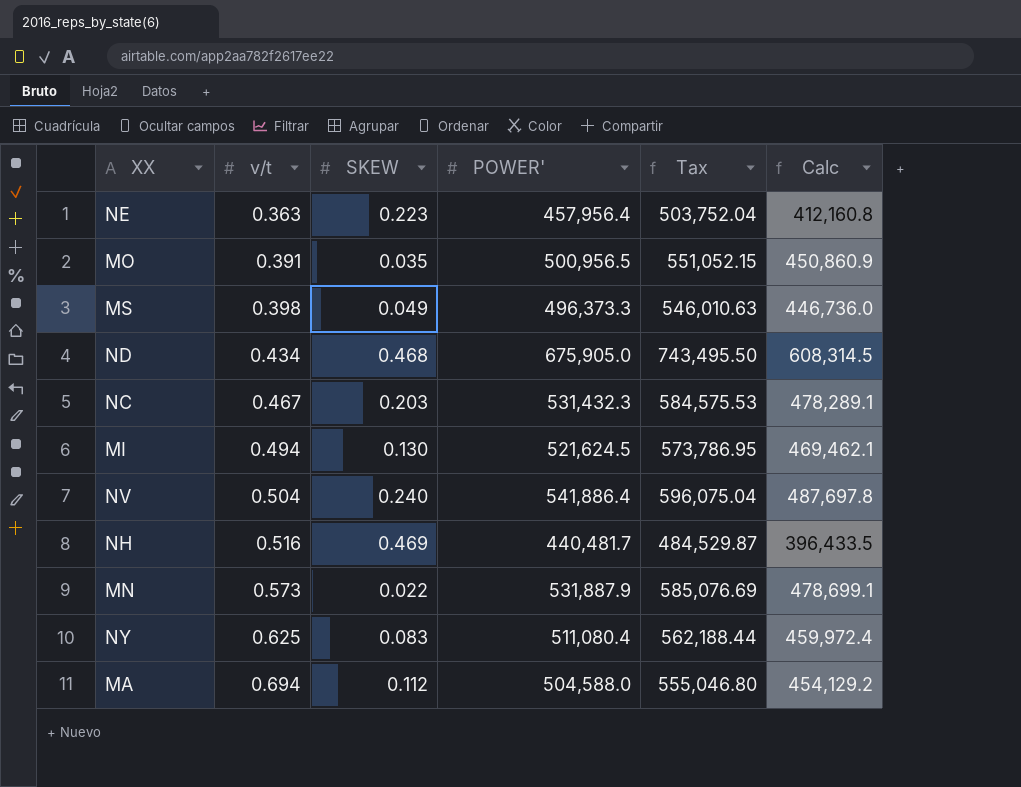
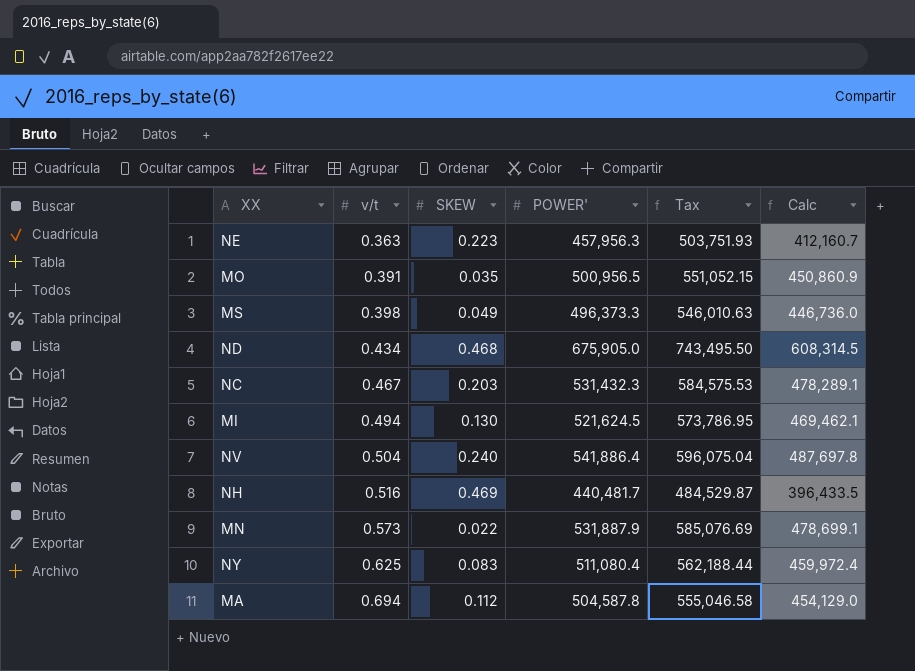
NE | POWER': 457,956.4 -> 457,956.3
NE | Tax: 503,752.04 -> 503,751.93
NE | Calc: 412,160.8 -> 412,160.7
MA | POWER': 504,588.0 -> 504,587.8
MA | Tax: 555,046.80 -> 555,046.58
MA | Calc: 454,129.2 -> 454,129.0

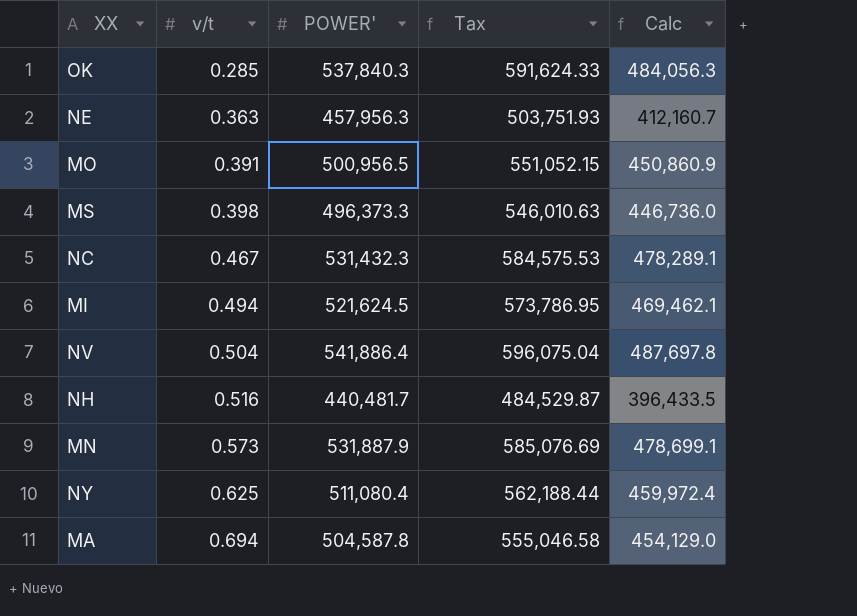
column SKEW | position: 3 -> none
row ND: 0.434 | 0.468 | 675,905.0 | 743,495.50 | 608,314.5 -> none
row OK: none -> 0.285 | 537,840.3 | 591,624.33 | 484,056.3

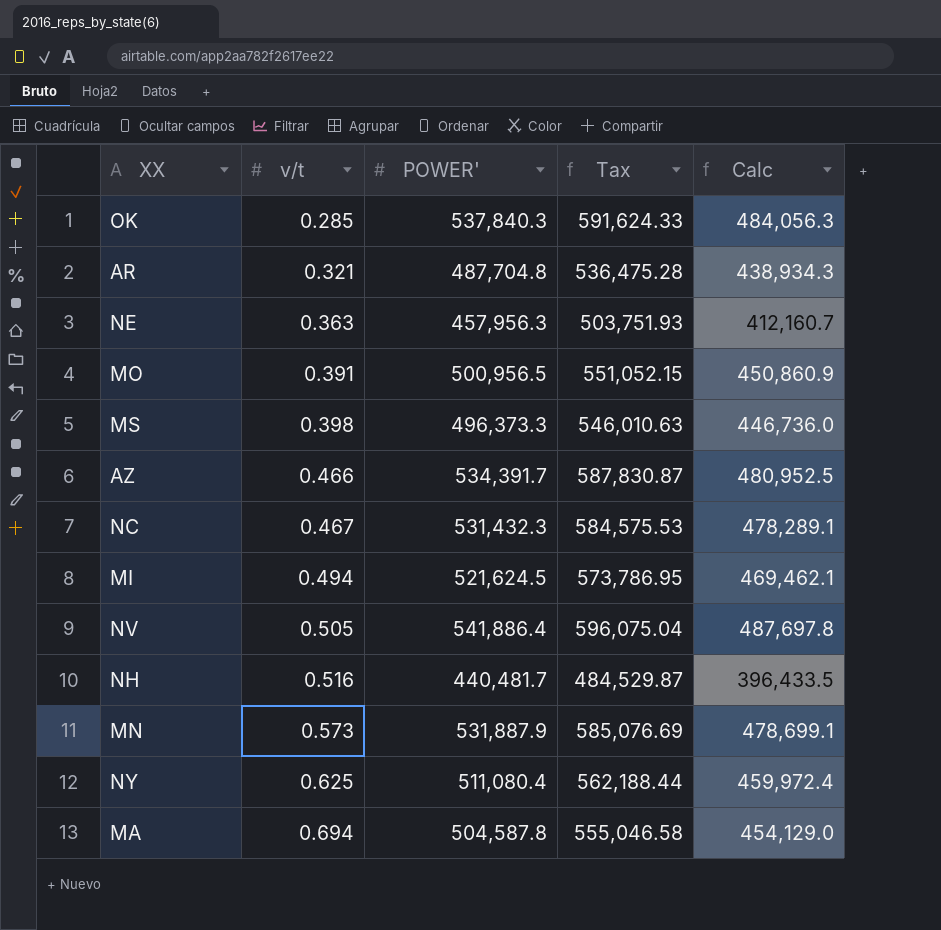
row AR: none -> 0.321 | 487,704.8 | 536,475.28 | 438,934.3
row AZ: none -> 0.466 | 534,391.7 | 587,830.87 | 480,952.5
NV | v/t: 0.504 -> 0.505

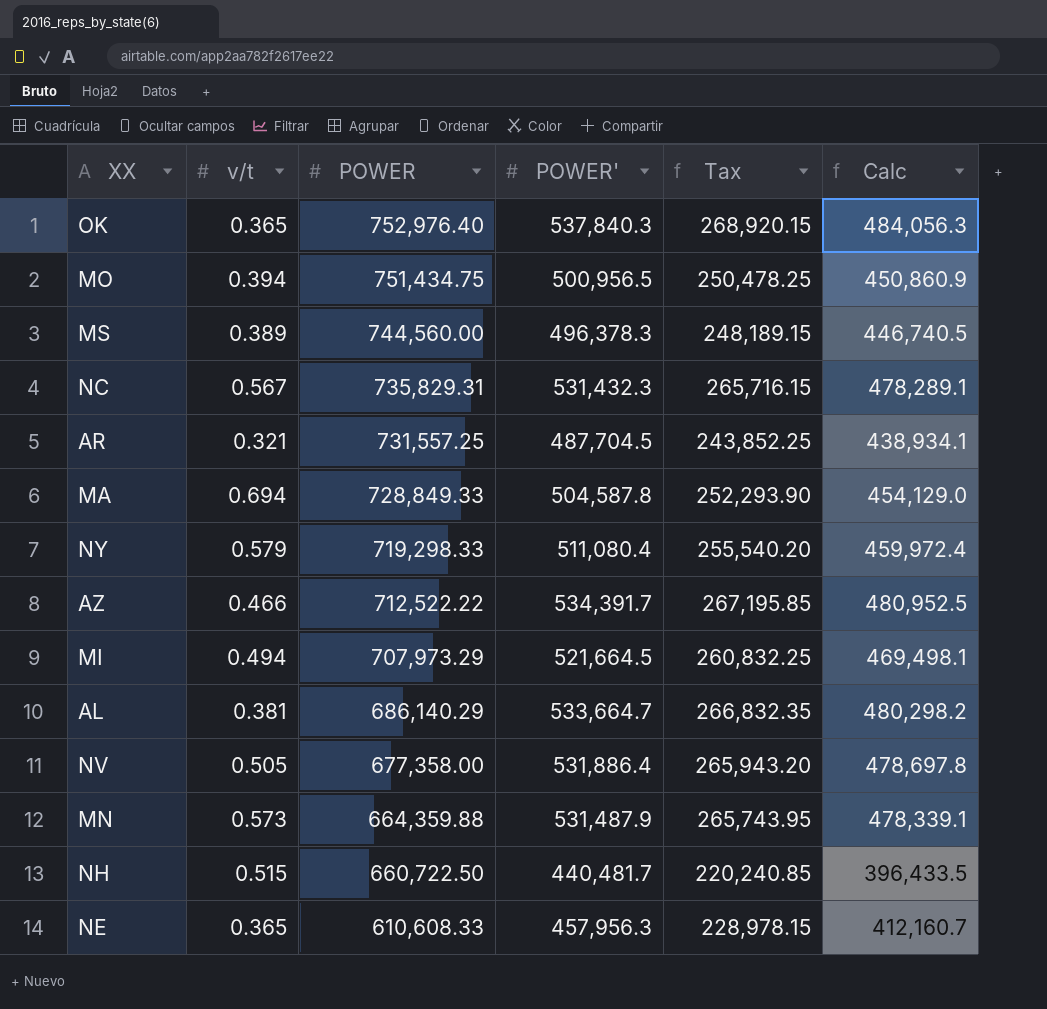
row order: v/t ascending -> POWER descending
column POWER | position: none -> 3
column Tax | formula: [POWER'] * 1.1 -> [POWER'] * 0.5
OK | v/t: 0.285 -> 0.365
MO | v/t: 0.391 -> 0.394
MS | v/t: 0.398 -> 0.389
MS | POWER': 496,373.3 -> 496,378.3
MS | Calc: 446,736.0 -> 446,740.5
NC | v/t: 0.467 -> 0.567
AR | POWER': 487,704.8 -> 487,704.5
AR | Calc: 438,934.3 -> 438,934.1
NY | v/t: 0.625 -> 0.579
MI | POWER': 521,624.5 -> 521,664.5
MI | Calc: 469,462.1 -> 469,498.1
row AL: none -> 0.381 | 686,140.29 | 533,664.7 | 266,832.35 | 480,298.2
NV | POWER': 541,886.4 -> 531,886.4
NV | Calc: 487,697.8 -> 478,697.8
MN | POWER': 531,887.9 -> 531,487.9
MN | Calc: 478,699.1 -> 478,339.1
NH | v/t: 0.516 -> 0.515
NE | v/t: 0.363 -> 0.365

